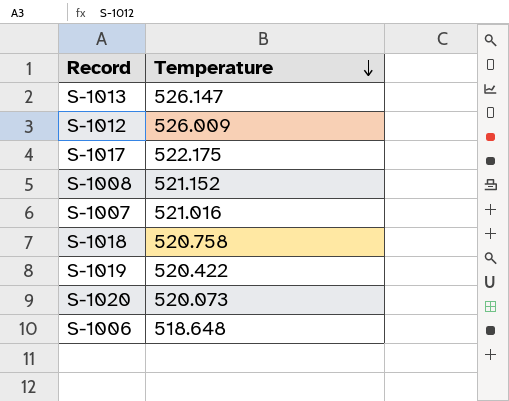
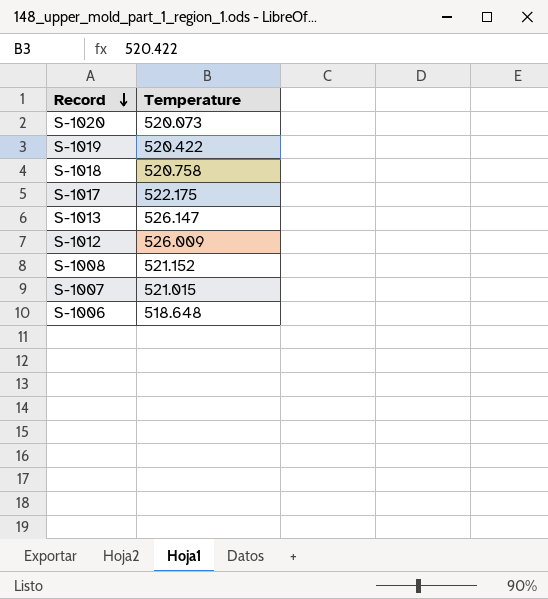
row order: Temperature descending -> Record descending
S-1007 | Temperature: 521.016 -> 521.015

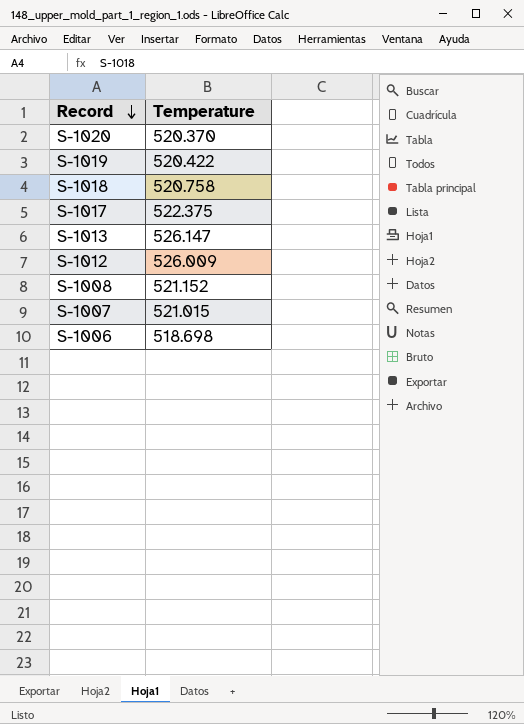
S-1020 | Temperature: 520.073 -> 520.370
S-1017 | Temperature: 522.175 -> 522.375
S-1006 | Temperature: 518.648 -> 518.698

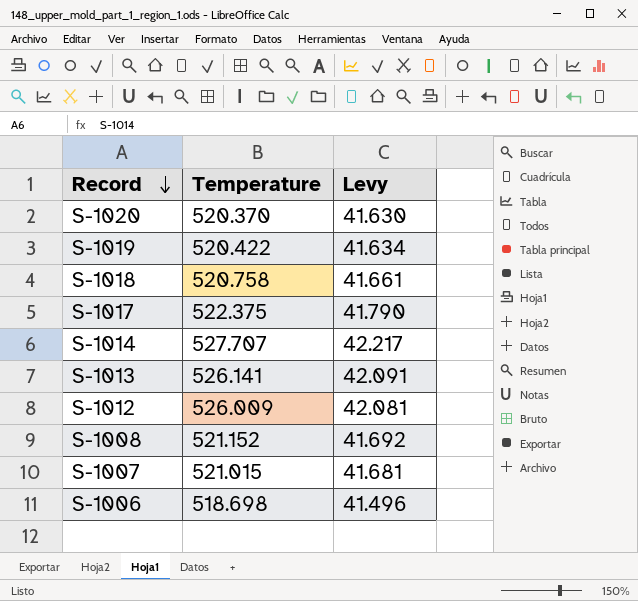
column Levy | formula: none -> [Temperature] * 0.08
row S-1014: none -> 527.707 | 42.217
S-1013 | Temperature: 526.147 -> 526.141

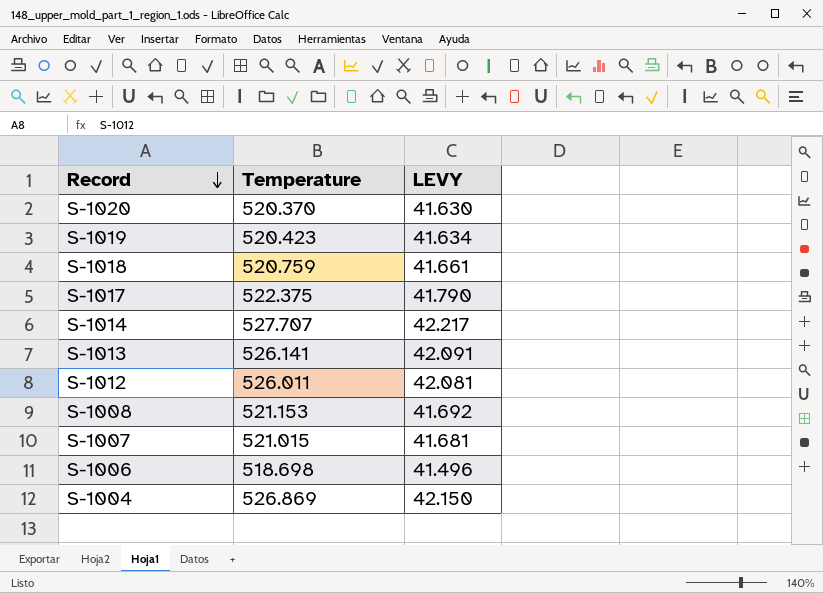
column name: Levy -> LEVY
S-1019 | Temperature: 520.422 -> 520.423
S-1018 | Temperature: 520.758 -> 520.759
S-1012 | Temperature: 526.009 -> 526.011
S-1008 | Temperature: 521.152 -> 521.153
row S-1004: none -> 526.869 | 42.150

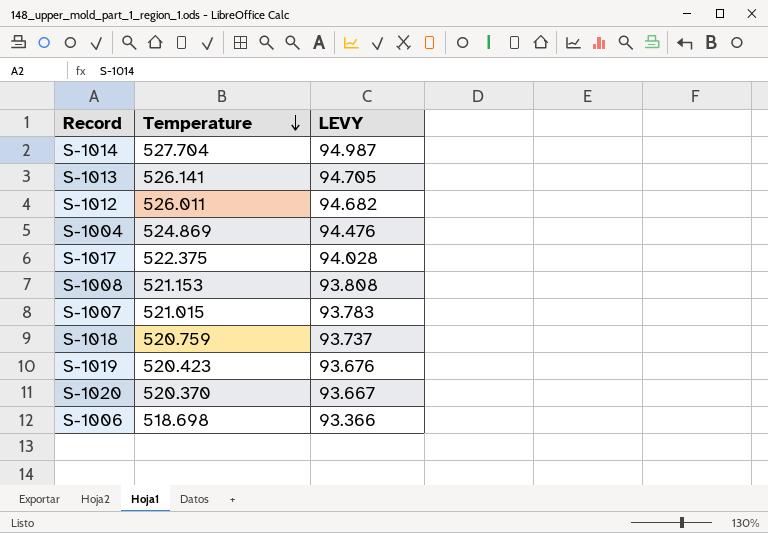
row order: Record descending -> Temperature descending
column LEVY | formula: [Temperature] * 0.08 -> [Temperature] * 0.18
S-1014 | Temperature: 527.707 -> 527.704
S-1004 | Temperature: 526.869 -> 524.869

